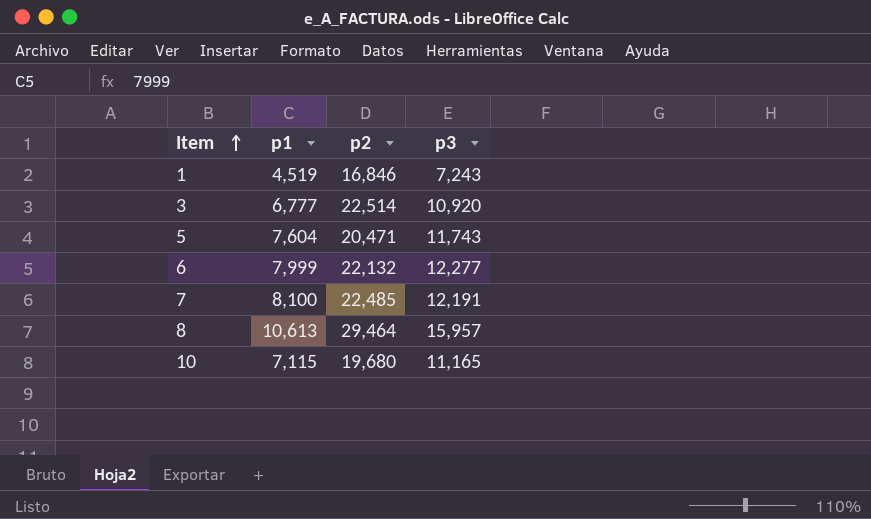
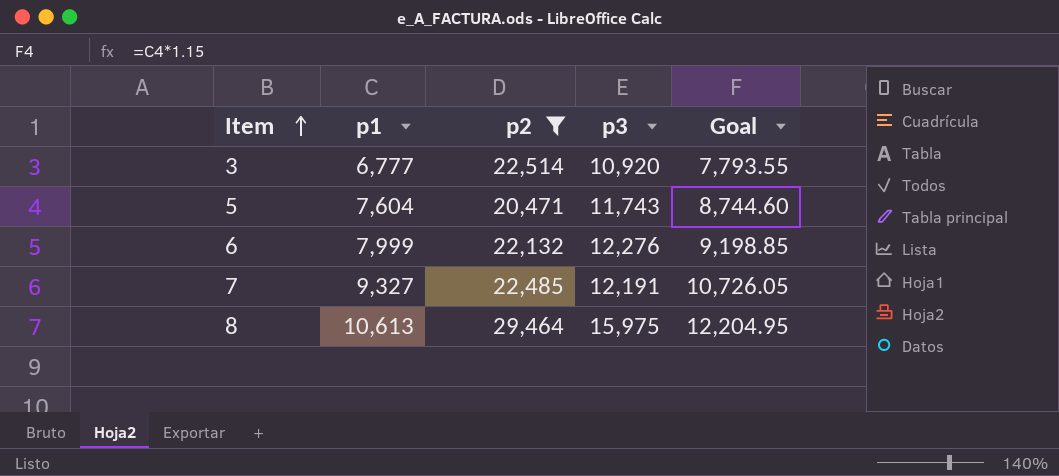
filter: none -> p2 >= 20,471
column Goal | formula: none -> [p1] * 1.15
6 | p3: 12,277 -> 12,276
7 | p1: 8,100 -> 9,327
8 | p3: 15,957 -> 15,975

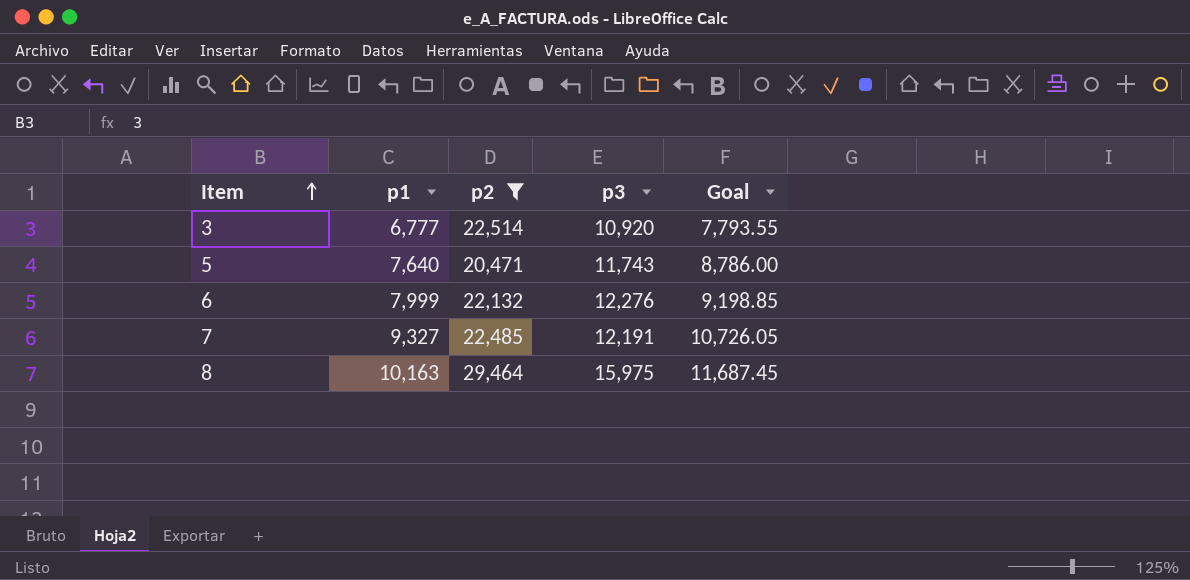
5 | p1: 7,604 -> 7,640
5 | Goal: 8,744.60 -> 8,786.00
8 | p1: 10,613 -> 10,163
8 | Goal: 12,204.95 -> 11,687.45

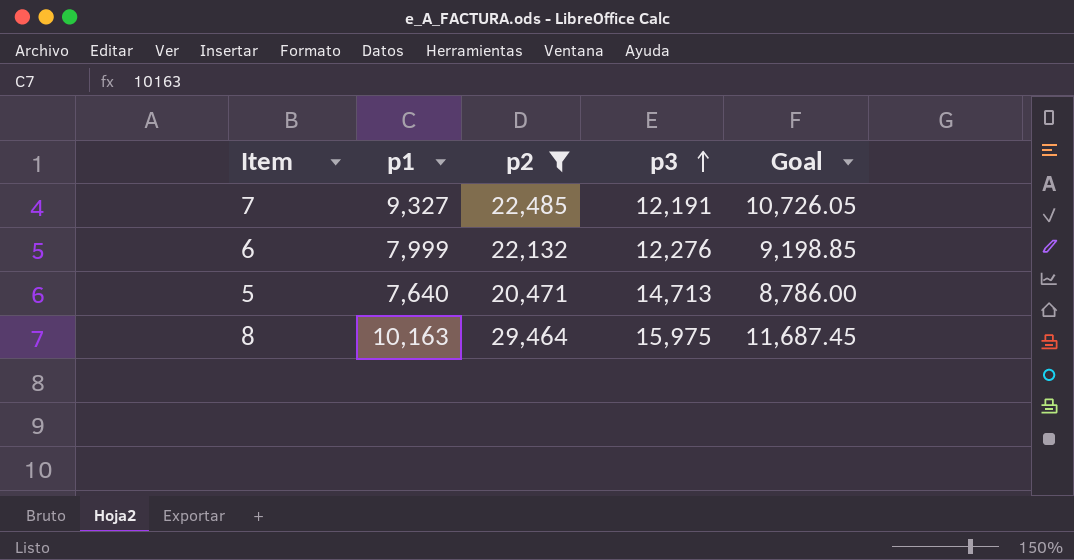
row order: Item ascending -> p3 ascending
row 3: 6,777 | 22,514 | 10,920 | 7,793.55 -> none
5 | p3: 11,743 -> 14,713

